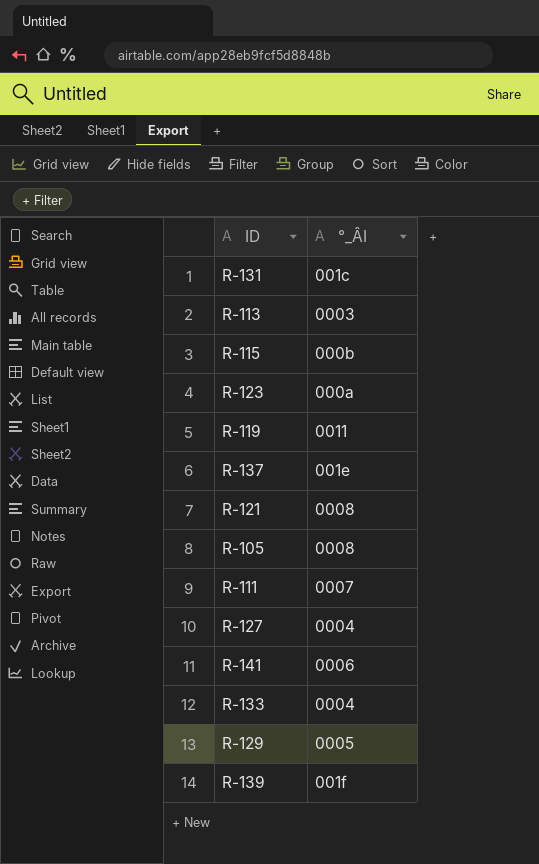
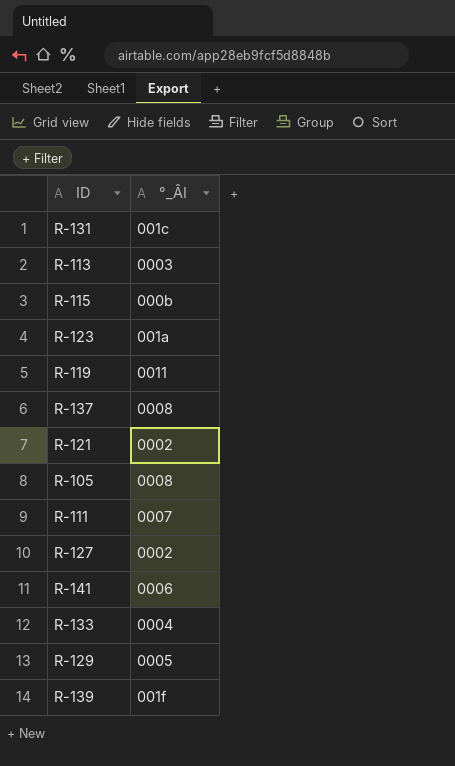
R-123 | °_ÂI: 000a -> 001a
R-137 | °_ÂI: 001e -> 0008
R-121 | °_ÂI: 0008 -> 0002
R-127 | °_ÂI: 0004 -> 0002

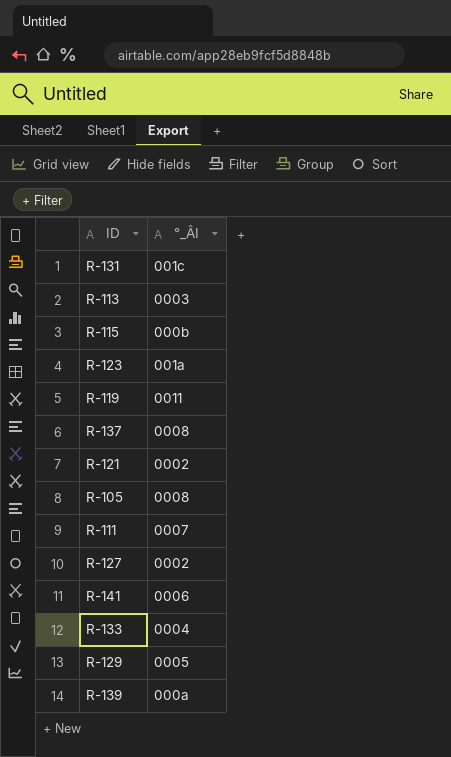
R-139 | °_ÂI: 001f -> 000a

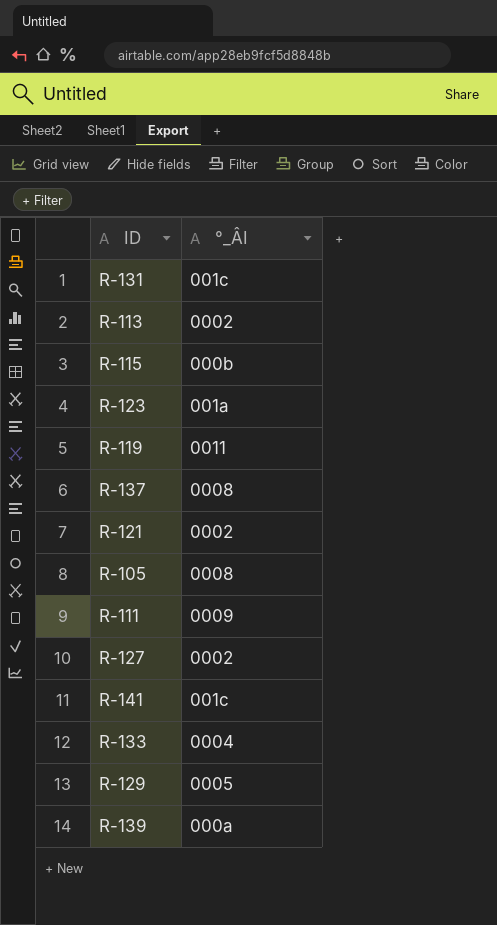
R-113 | °_ÂI: 0003 -> 0002
R-111 | °_ÂI: 0007 -> 0009
R-141 | °_ÂI: 0006 -> 001c

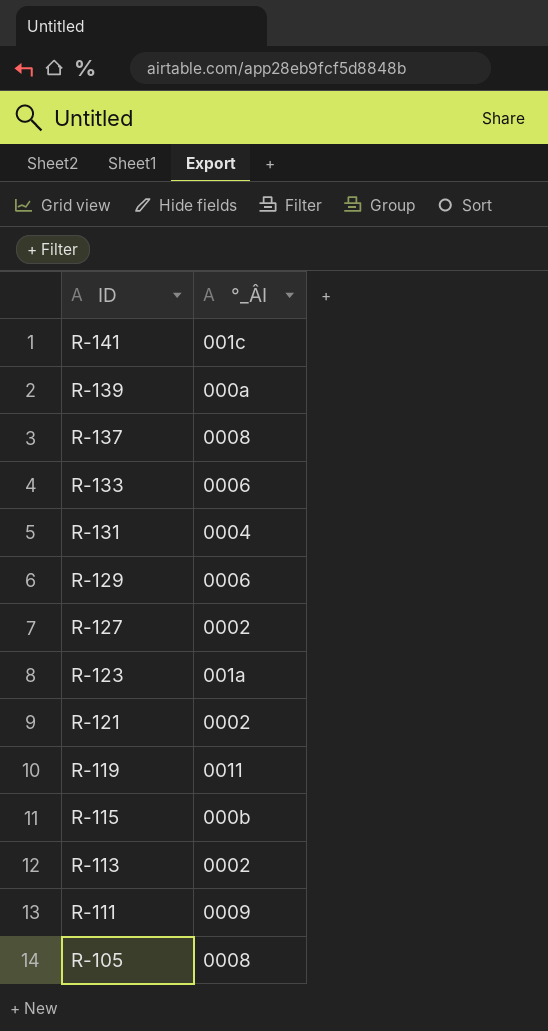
row order: none -> ID descending
R-133 | °_ÂI: 0004 -> 0006
R-131 | °_ÂI: 001c -> 0004
R-129 | °_ÂI: 0005 -> 0006

